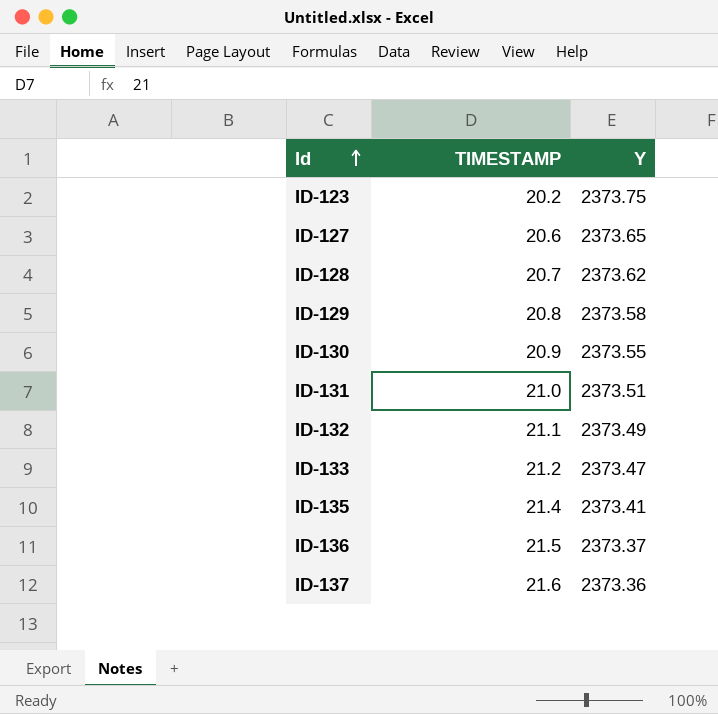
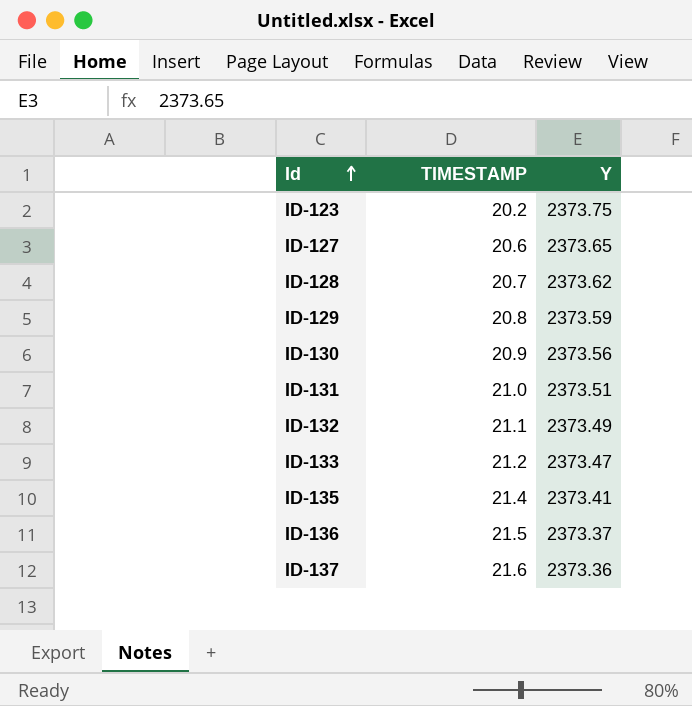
ID-129 | Y: 2373.58 -> 2373.59
ID-130 | Y: 2373.55 -> 2373.56

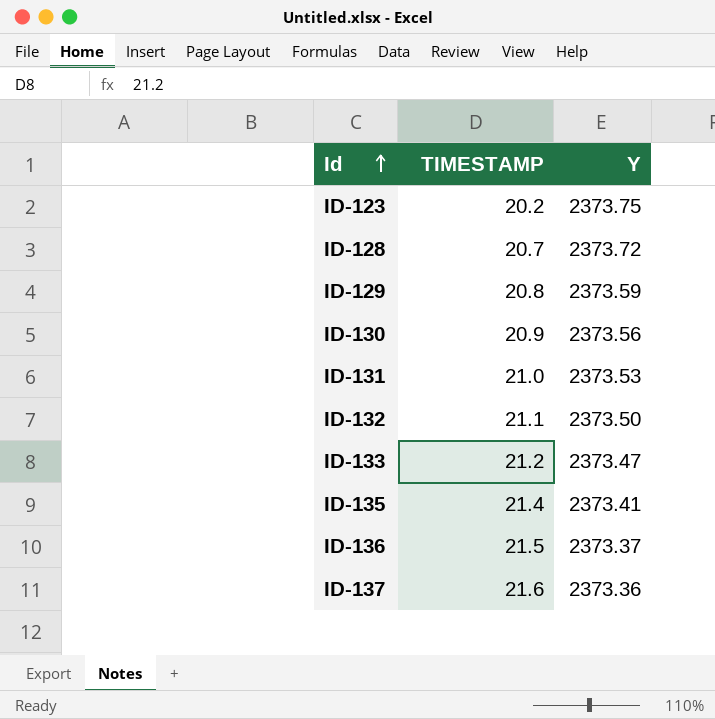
row ID-127: 20.6 | 2373.65 -> none
ID-128 | Y: 2373.62 -> 2373.72
ID-131 | Y: 2373.51 -> 2373.53
ID-132 | Y: 2373.49 -> 2373.50

